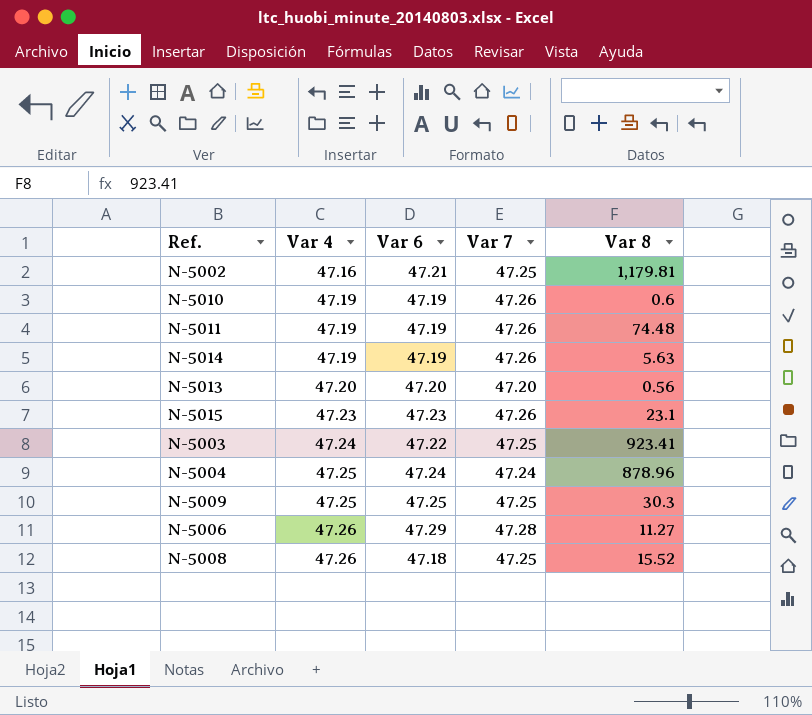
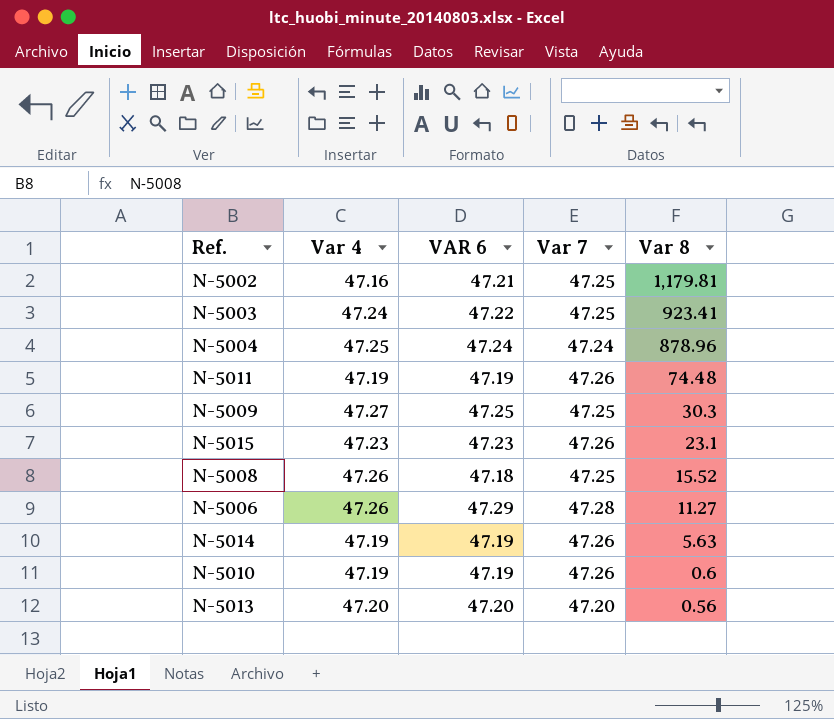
row order: Var 4 ascending -> Var 8 descending
column name: Var 6 -> VAR 6
N-5009 | Var 4: 47.25 -> 47.27

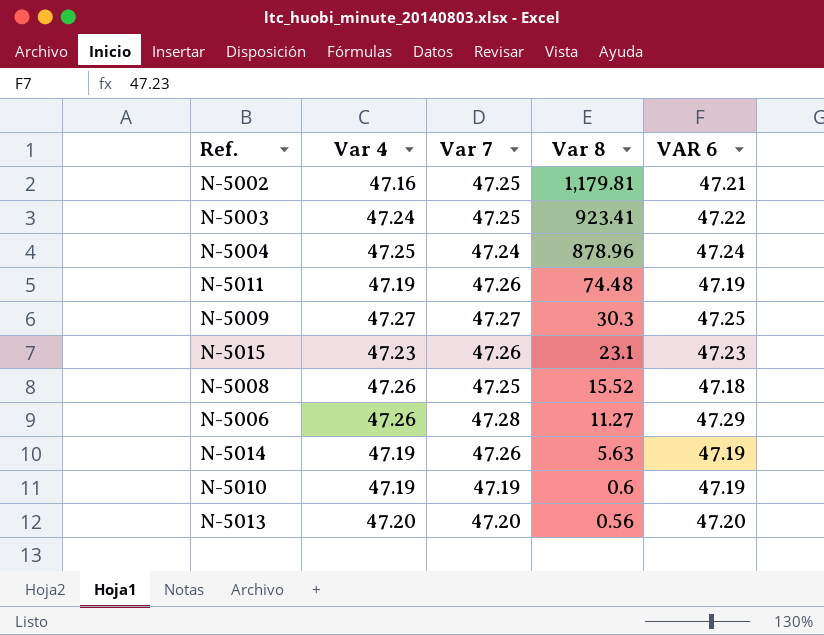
column VAR 6 | position: 3 -> 5
N-5009 | Var 7: 47.25 -> 47.27
N-5010 | Var 7: 47.26 -> 47.19

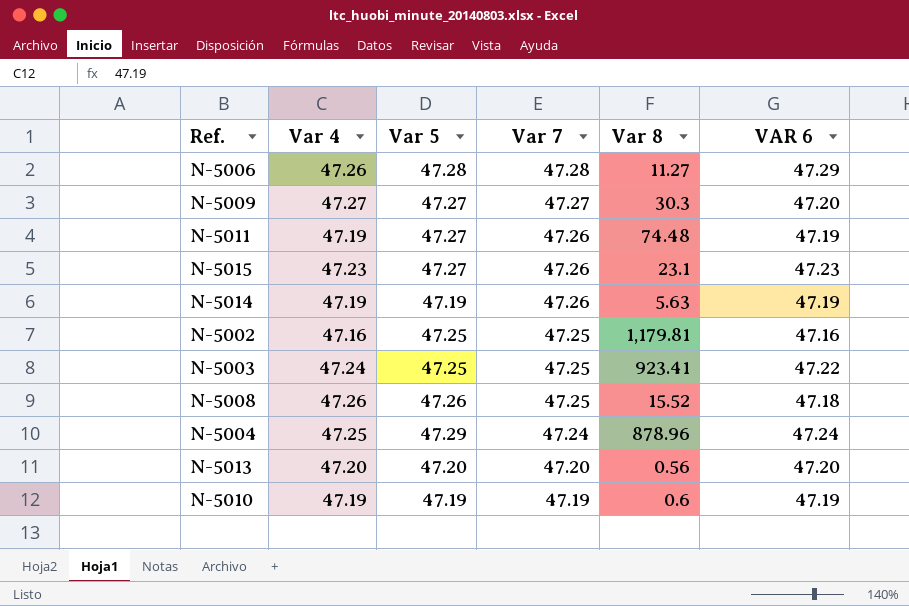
row order: Var 8 descending -> Var 7 descending
column Var 5 | position: none -> 3
N-5009 | VAR 6: 47.25 -> 47.20
N-5002 | VAR 6: 47.21 -> 47.16

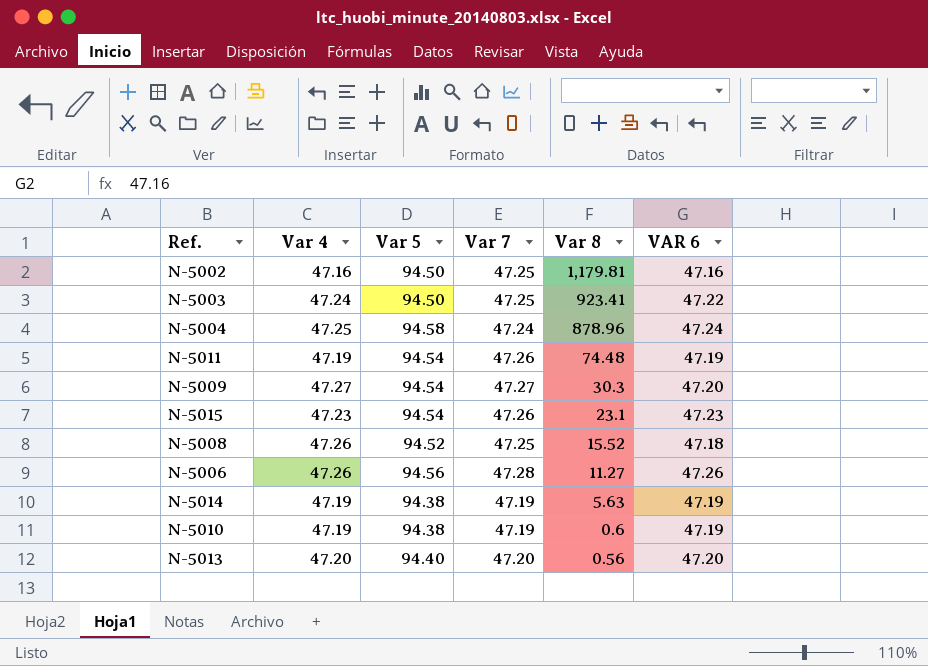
row order: Var 7 descending -> Var 8 descending
N-5002 | Var 5: 47.25 -> 94.50
N-5003 | Var 5: 47.25 -> 94.50
N-5004 | Var 5: 47.29 -> 94.58
N-5011 | Var 5: 47.27 -> 94.54
N-5009 | Var 5: 47.27 -> 94.54
N-5015 | Var 5: 47.27 -> 94.54
N-5008 | Var 5: 47.26 -> 94.52
N-5006 | Var 5: 47.28 -> 94.56
N-5006 | VAR 6: 47.29 -> 47.26
N-5014 | Var 5: 47.19 -> 94.38
N-5014 | Var 7: 47.26 -> 47.19
N-5010 | Var 5: 47.19 -> 94.38
N-5013 | Var 5: 47.20 -> 94.40

